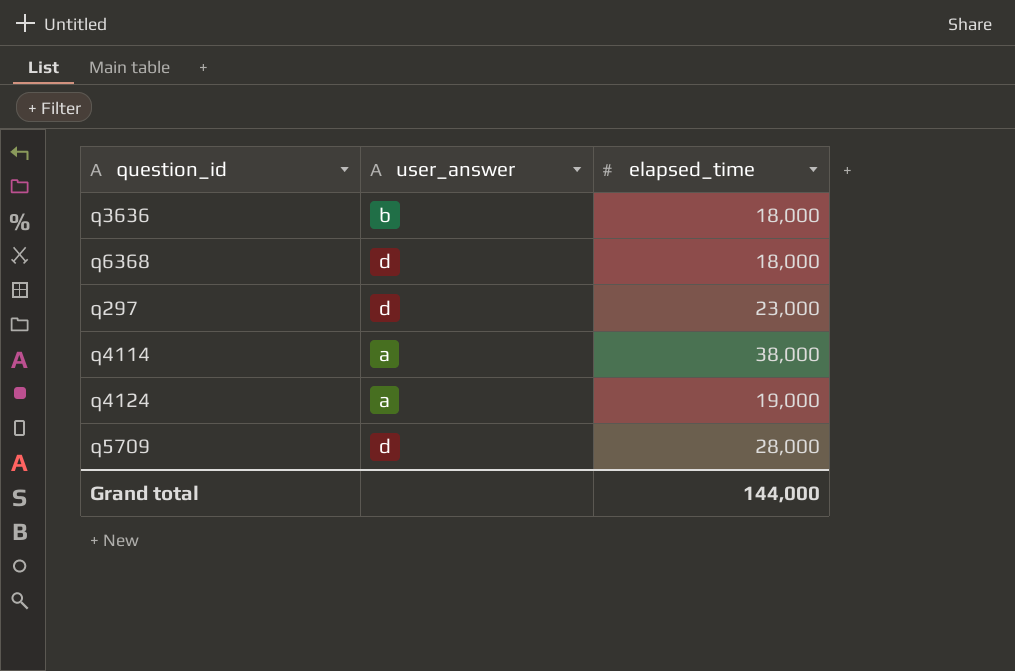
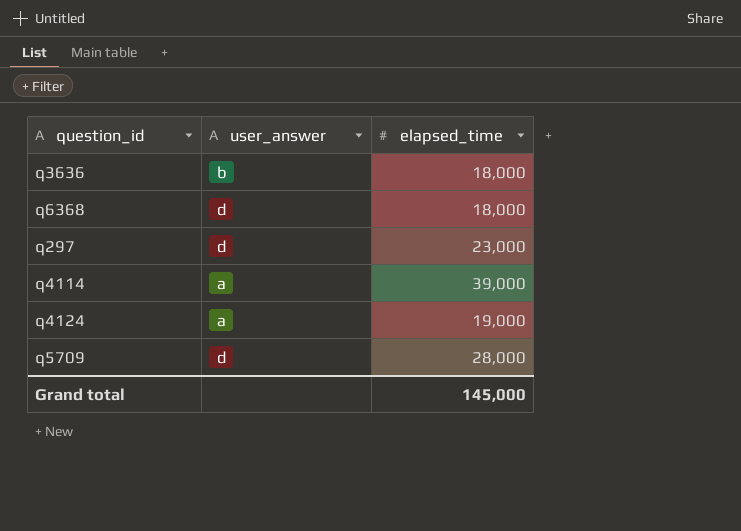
q4114 | elapsed_time: 38,000 -> 39,000
Grand total | elapsed_time: 144,000 -> 145,000

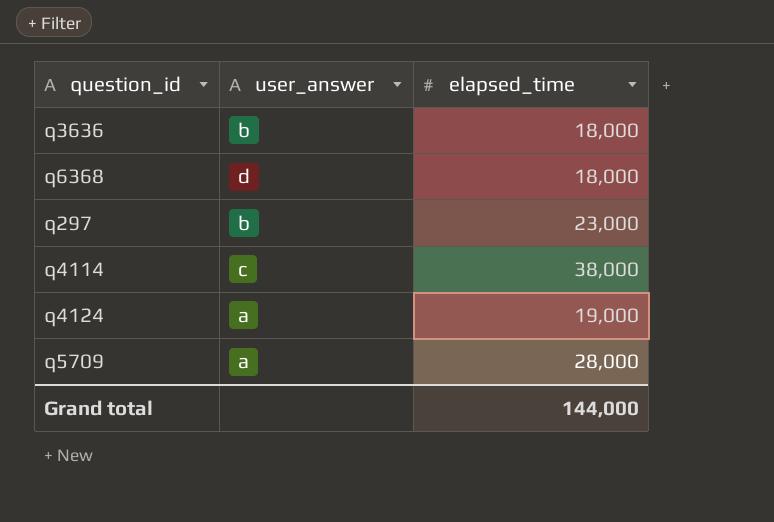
q297 | user_answer: d -> b
q4114 | user_answer: a -> c
q4114 | elapsed_time: 39,000 -> 38,000
q5709 | user_answer: d -> a
Grand total | elapsed_time: 145,000 -> 144,000

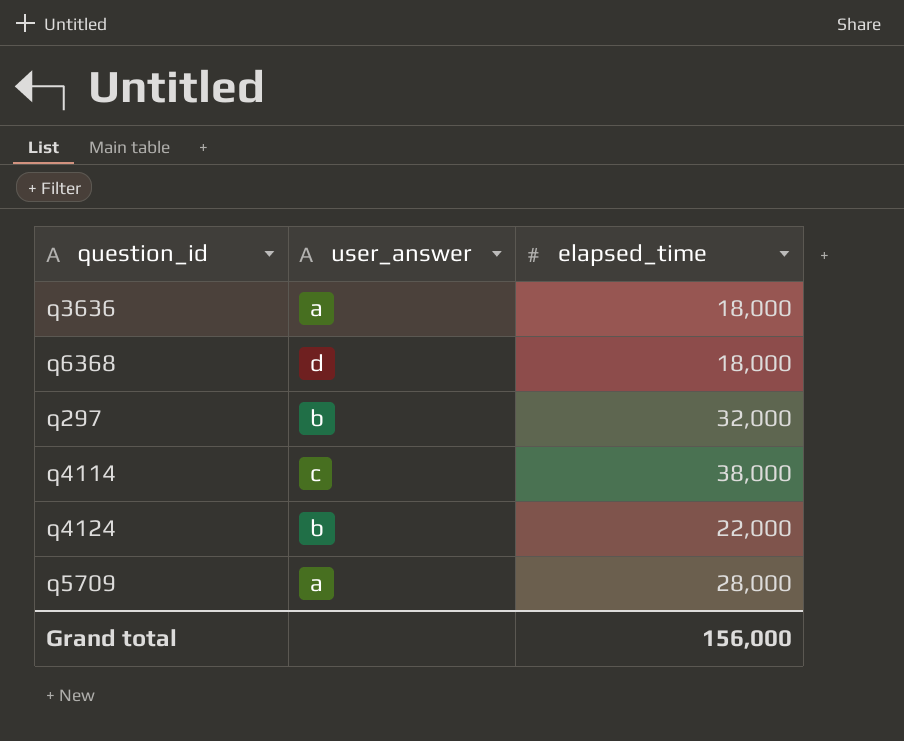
q3636 | user_answer: b -> a
q297 | elapsed_time: 23,000 -> 32,000
q4124 | user_answer: a -> b
q4124 | elapsed_time: 19,000 -> 22,000
Grand total | elapsed_time: 144,000 -> 156,000

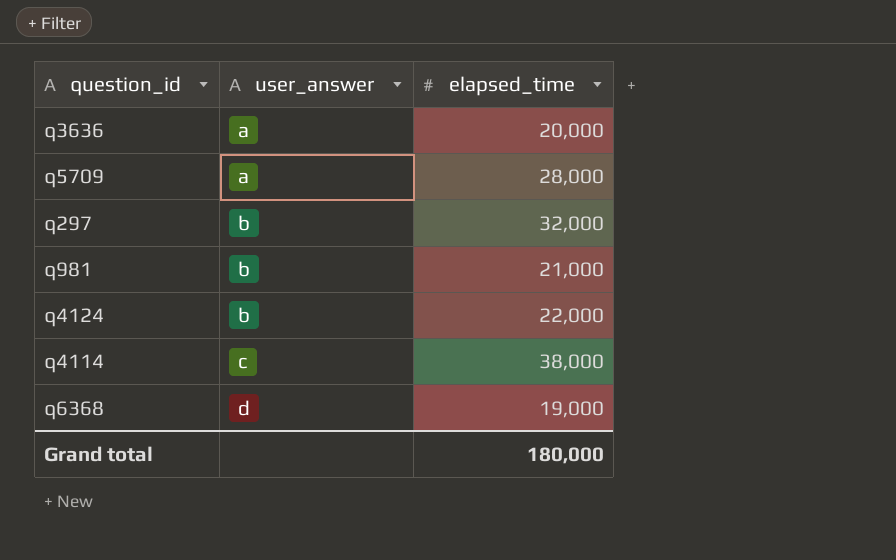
row order: none -> user_answer ascending
q3636 | elapsed_time: 18,000 -> 20,000
row q981: none -> b | 21,000
q6368 | elapsed_time: 18,000 -> 19,000
Grand total | elapsed_time: 156,000 -> 180,000

